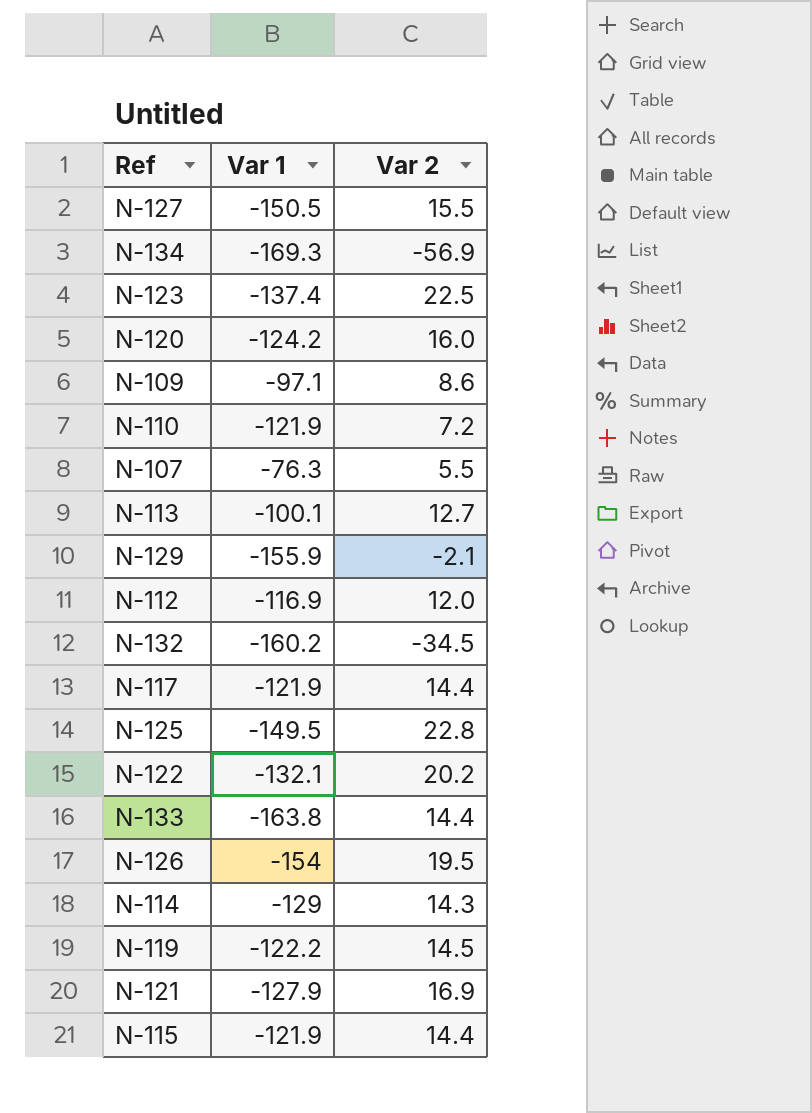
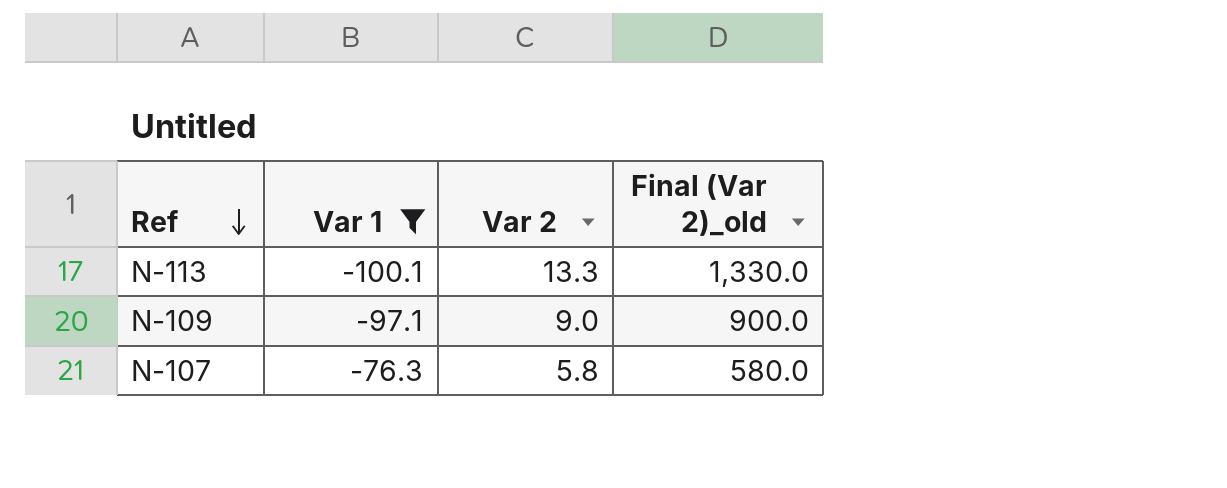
filter: none -> Var 1 >= -100.1
row order: none -> Ref descending
column Final (Var 2)_old | formula: none -> [Var 2] * 100
N-113 | Var 2: 12.7 -> 13.3
N-109 | Var 2: 8.6 -> 9.0
N-107 | Var 2: 5.5 -> 5.8

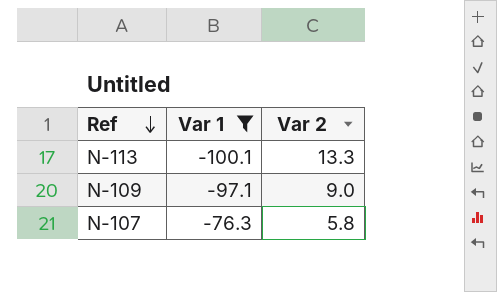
column Final (Var 2)_old | formula: [Var 2] * 100 -> none

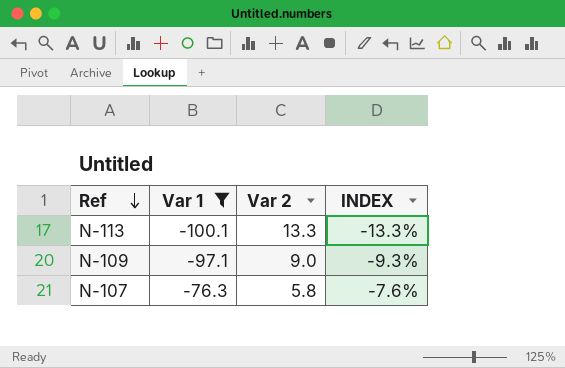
column INDEX | formula: none -> [Var 2] / [Var 1]

